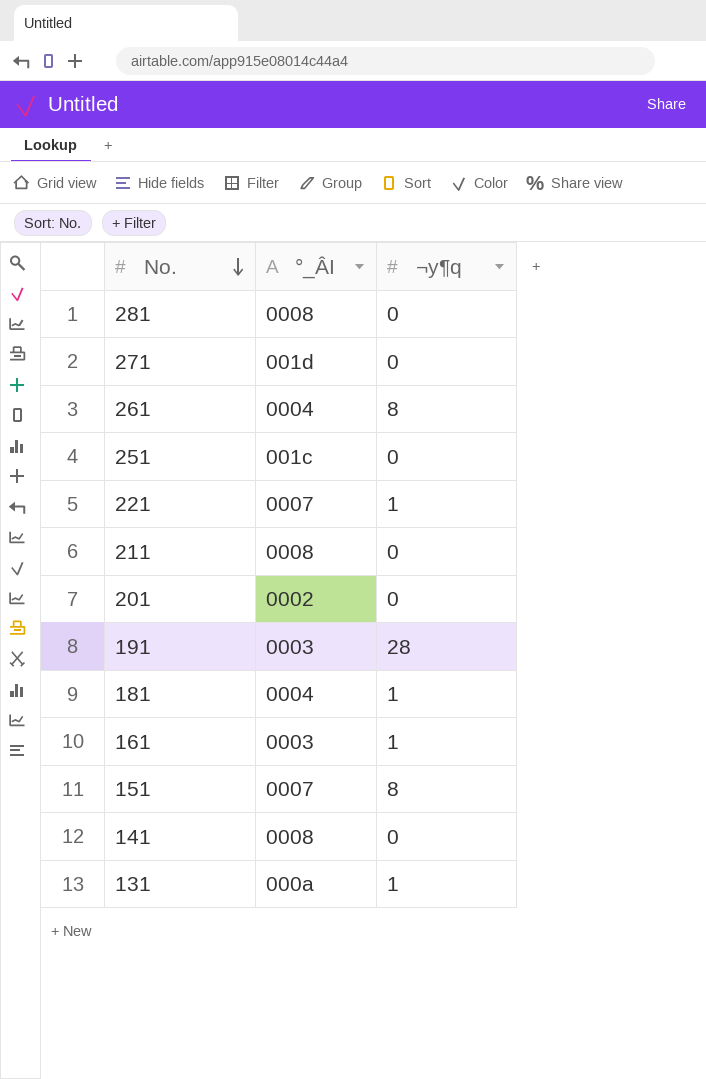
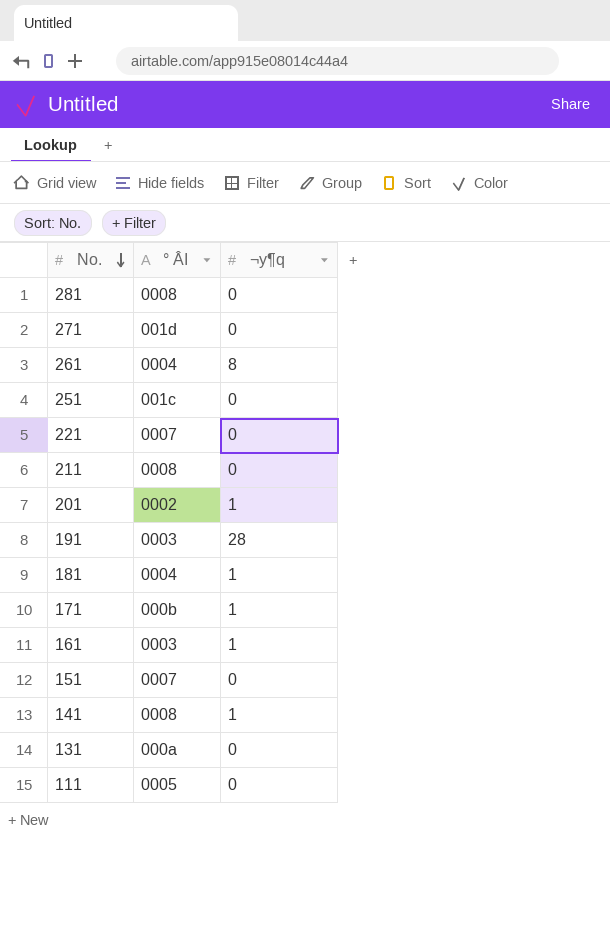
column name: °_ÂI -> ° ÂI
221 | ¬y¶q: 1 -> 0
201 | ¬y¶q: 0 -> 1
row 171: none -> 000b | 1
151 | ¬y¶q: 8 -> 0
141 | ¬y¶q: 0 -> 1
131 | ¬y¶q: 1 -> 0
row 111: none -> 0005 | 0

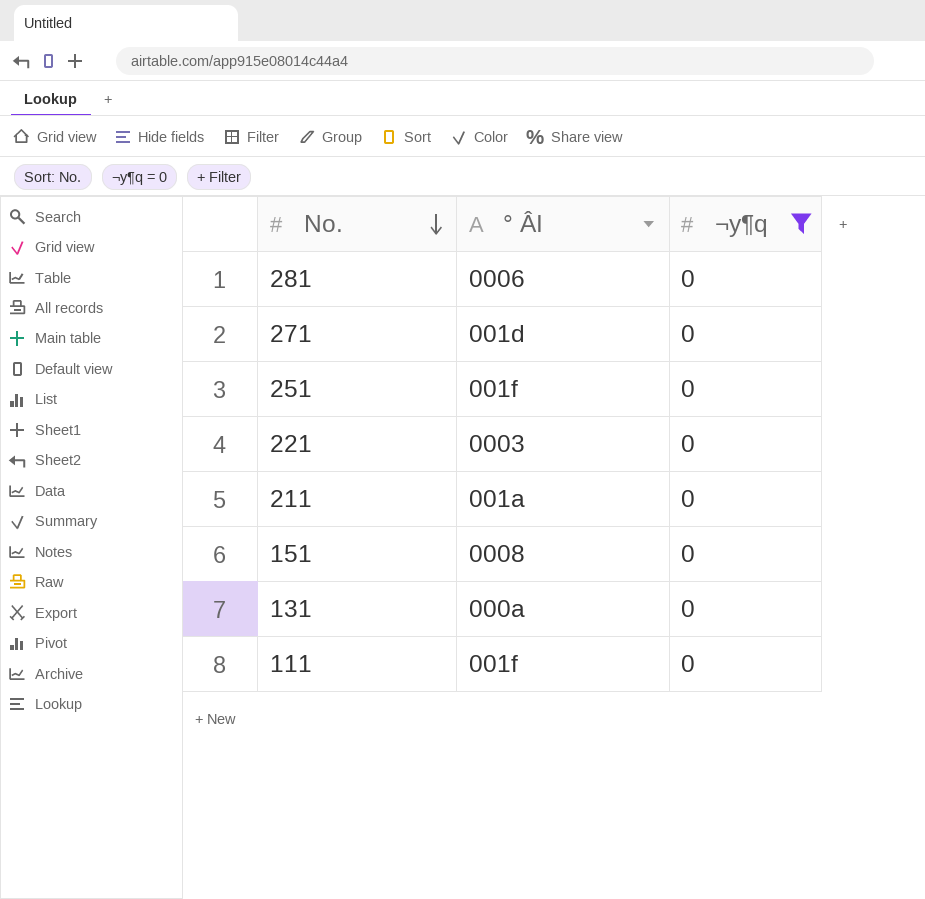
filter: none -> ¬y¶q = 0
281 | ° ÂI: 0008 -> 0006
251 | ° ÂI: 001c -> 001f
221 | ° ÂI: 0007 -> 0003
211 | ° ÂI: 0008 -> 001a
151 | ° ÂI: 0007 -> 0008
111 | ° ÂI: 0005 -> 001f

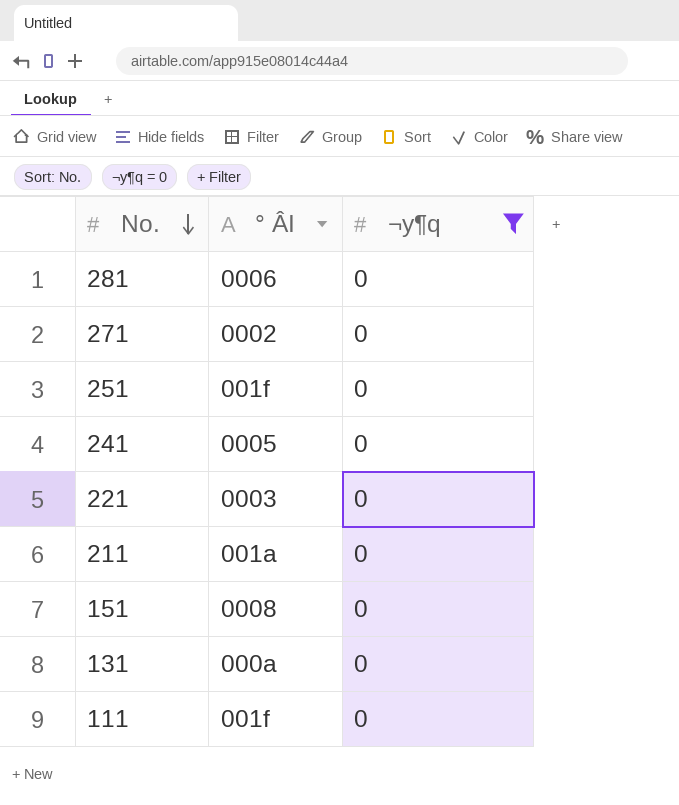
271 | ° ÂI: 001d -> 0002
row 241: none -> 0005 | 0

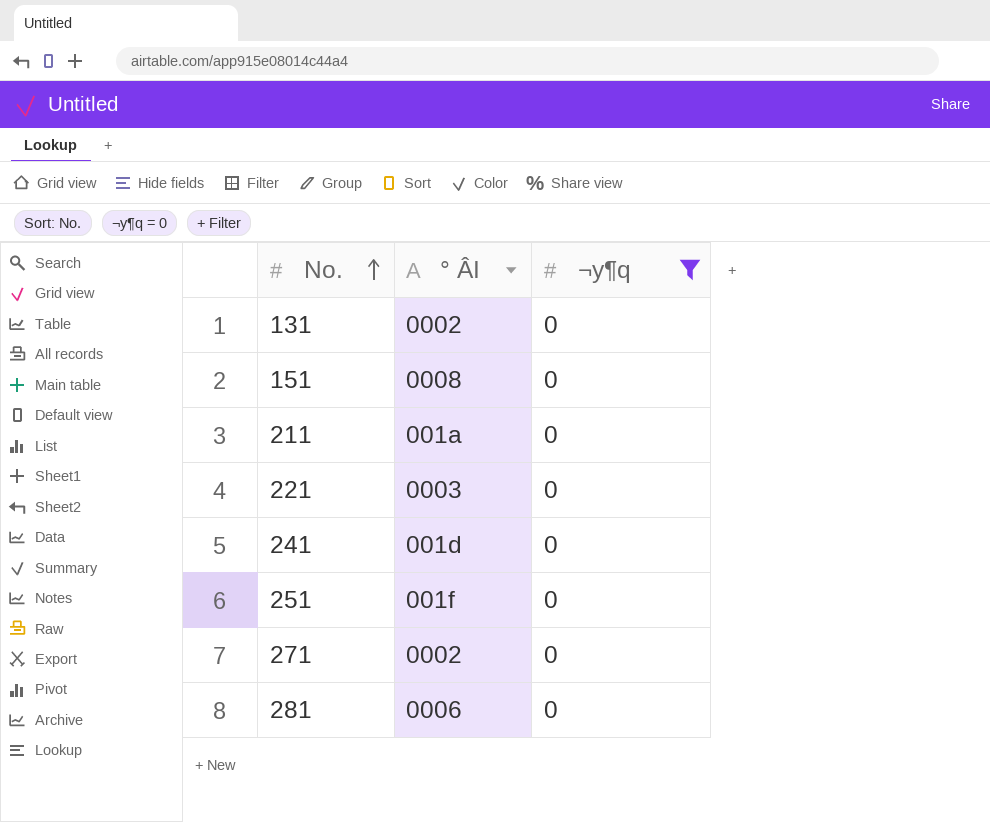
row order: No. descending -> No. ascending
row 111: 001f | 0 -> none
131 | ° ÂI: 000a -> 0002
241 | ° ÂI: 0005 -> 001d

